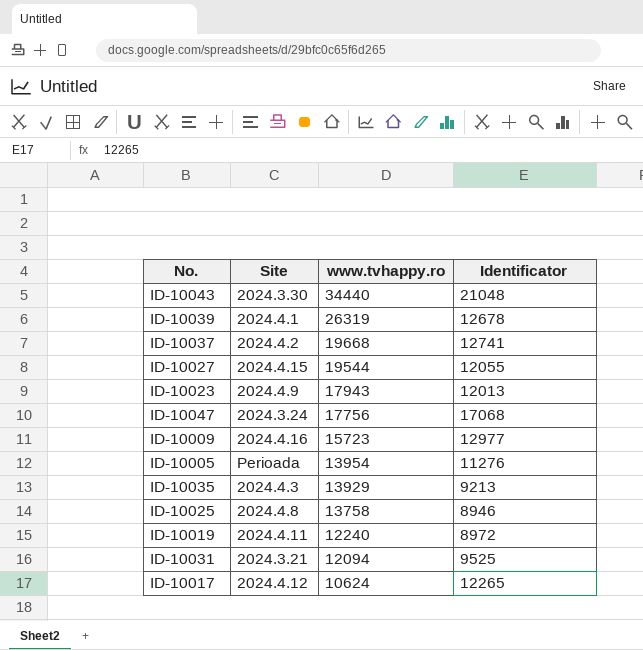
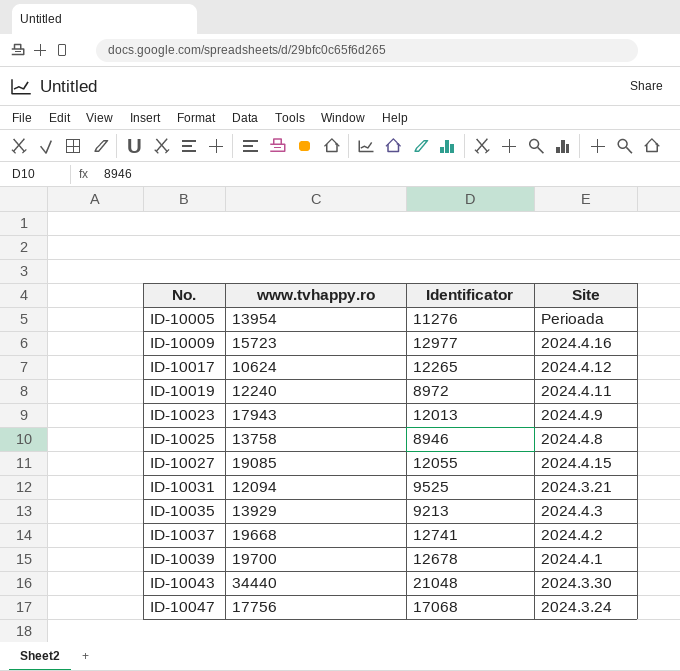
row order: www.tvhappy.ro descending -> No. ascending
column Site | position: 2 -> 4
ID-10027 | www.tvhappy.ro: 19544 -> 19085
ID-10039 | www.tvhappy.ro: 26319 -> 19700

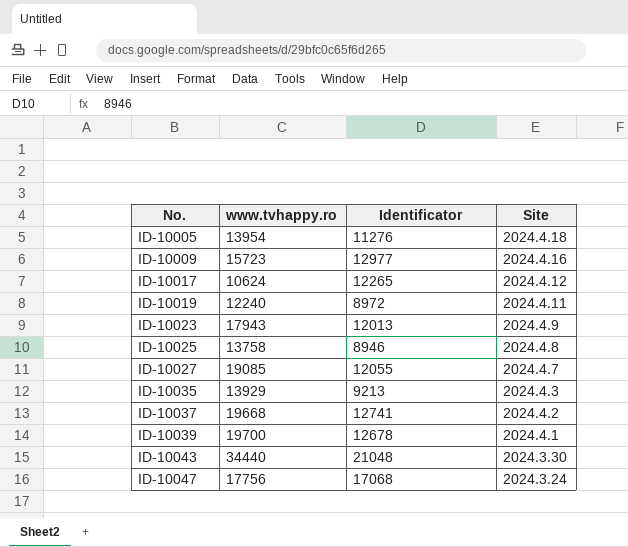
row ID-10031: 12094 | 9525 | 2024.3.21 -> none
ID-10005 | Site: Perioada -> 2024.4.18
ID-10027 | Site: 2024.4.15 -> 2024.4.7

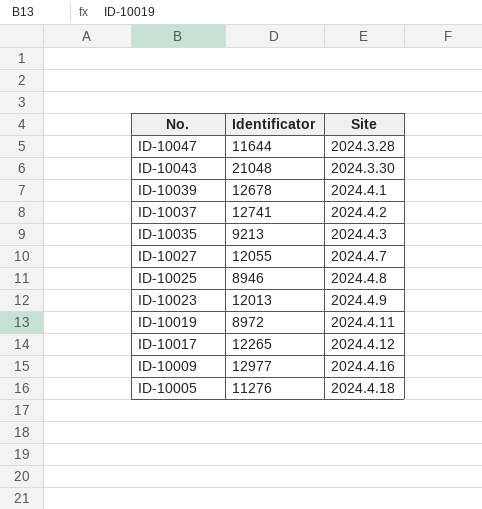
row order: No. ascending -> No. descending
column www.tvhappy.ro | position: 2 -> none
ID-10047 | Identificator: 17068 -> 11644
ID-10047 | Site: 2024.3.24 -> 2024.3.28

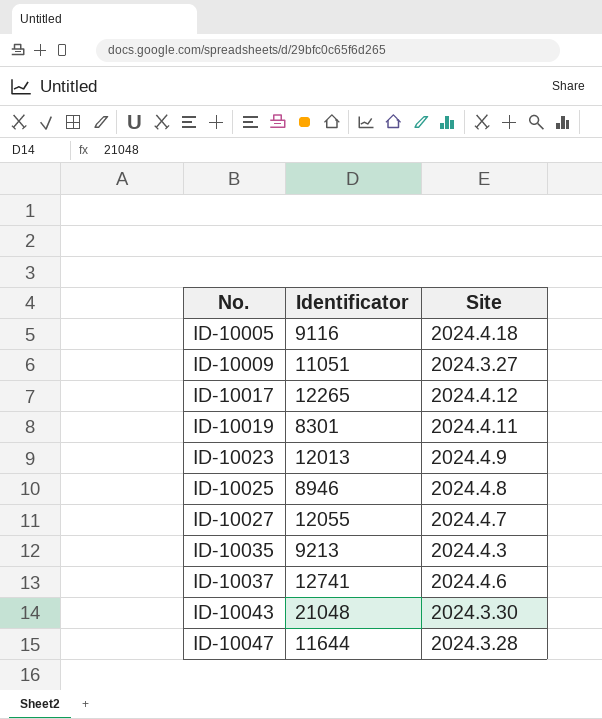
row order: No. descending -> No. ascending
row ID-10039: 12678 | 2024.4.1 -> none
ID-10005 | Identificator: 11276 -> 9116
ID-10009 | Identificator: 12977 -> 11051
ID-10009 | Site: 2024.4.16 -> 2024.3.27
ID-10019 | Identificator: 8972 -> 8301
ID-10037 | Site: 2024.4.2 -> 2024.4.6

